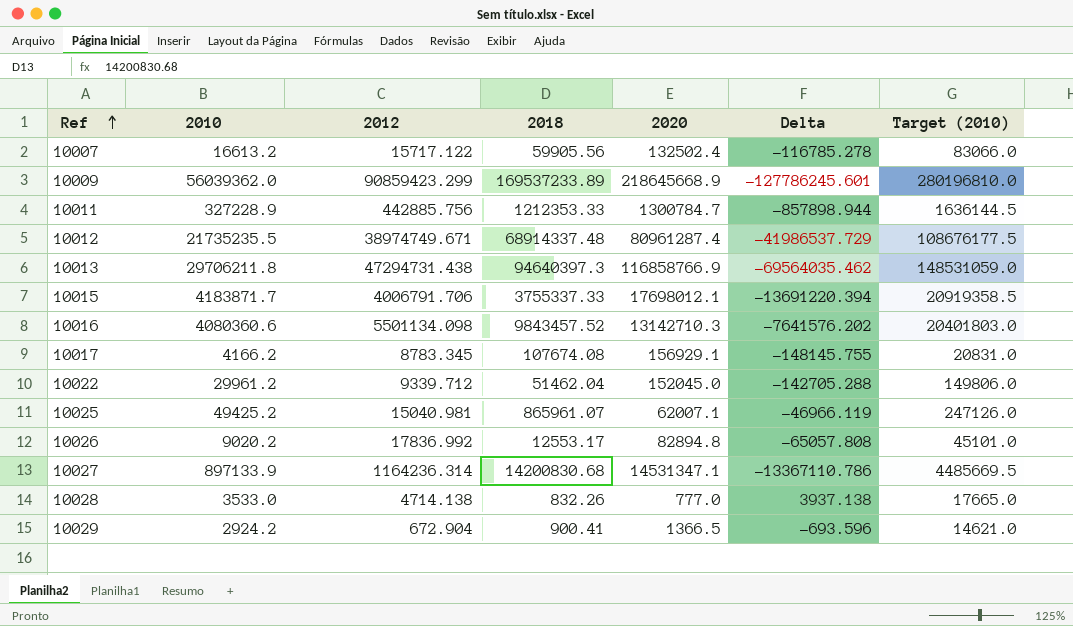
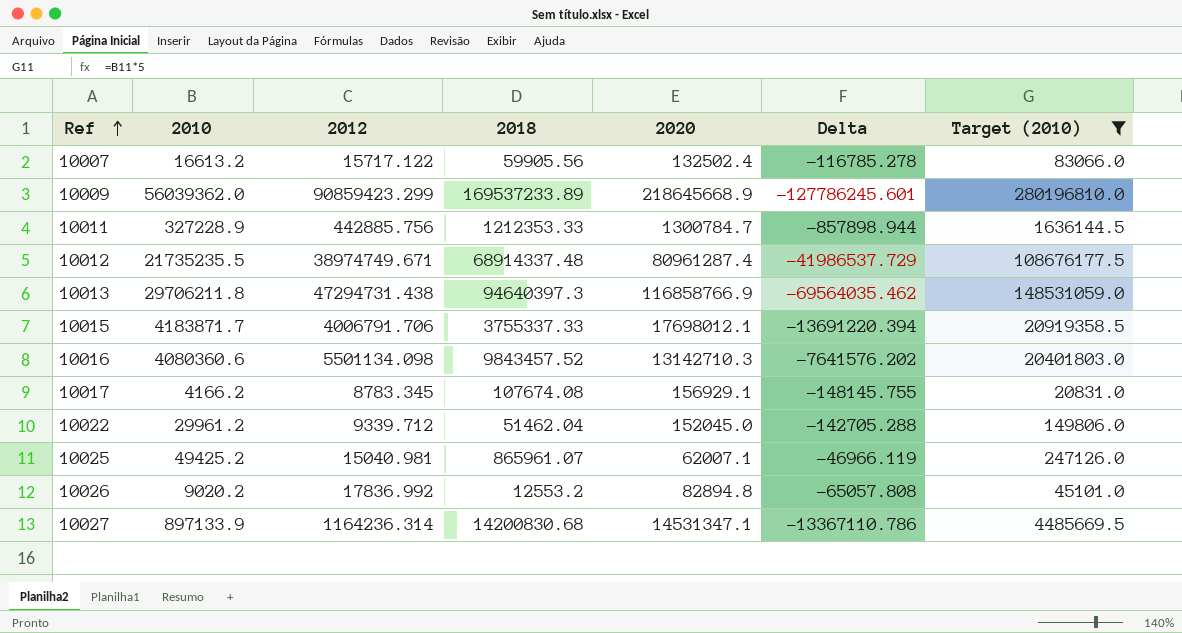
filter: none -> Target (2010) >= 20831.0
10026 | 2018: 12553.17 -> 12553.2

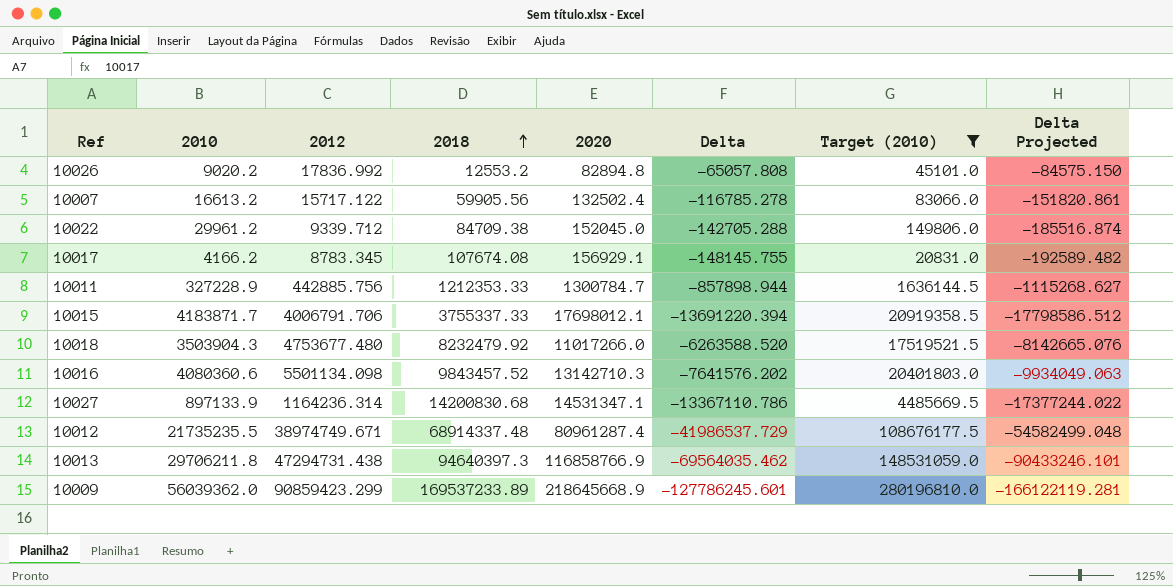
row order: Ref ascending -> 2018 ascending
column Delta Projected | formula: none -> [Delta] * 1.3
row 10025: 49425.2 | 15040.981 | 865961.07 | 62007.1 | -46966.119 | 247126.0 -> none
10022 | 2018: 51462.04 -> 84709.38
row 10018: none -> 3503904.3 | 4753677.480 | 8232479.92 | 11017266.0 | -6263588.520 | 17519521.5 | -8142665.076

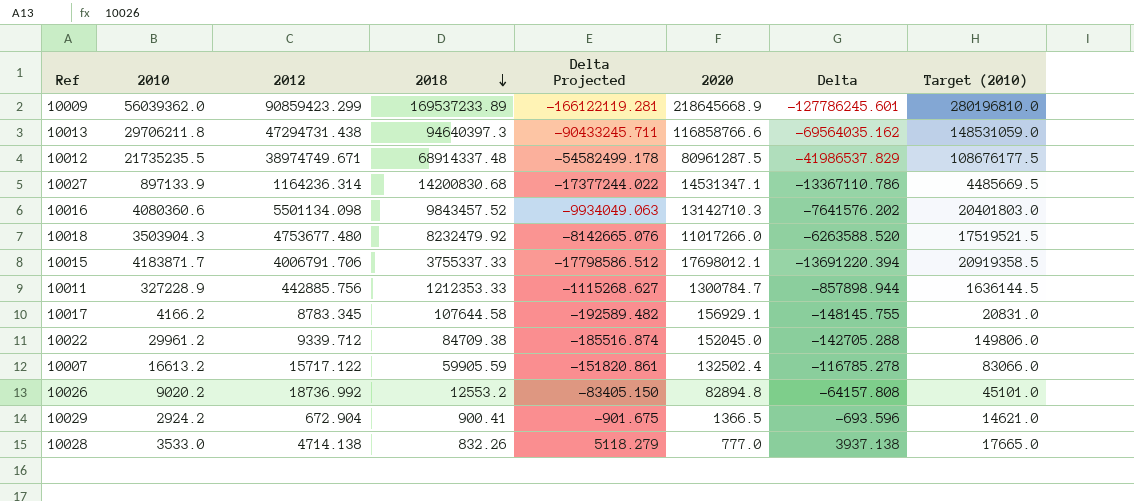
filter: Target (2010) >= 20831.0 -> none
row order: 2018 ascending -> 2018 descending
column Delta Projected | position: 8 -> 5
10013 | Delta Projected: -90433246.101 -> -90433245.711
10013 | 2020: 116858766.9 -> 116858766.6
10013 | Delta: -69564035.462 -> -69564035.162
10012 | Delta Projected: -54582499.048 -> -54582499.178
10012 | 2020: 80961287.4 -> 80961287.5
10012 | Delta: -41986537.729 -> -41986537.829
10017 | 2018: 107674.08 -> 107644.58
10007 | 2018: 59905.56 -> 59905.59
10026 | 2012: 17836.992 -> 18736.992
10026 | Delta Projected: -84575.150 -> -83405.150
10026 | Delta: -65057.808 -> -64157.808

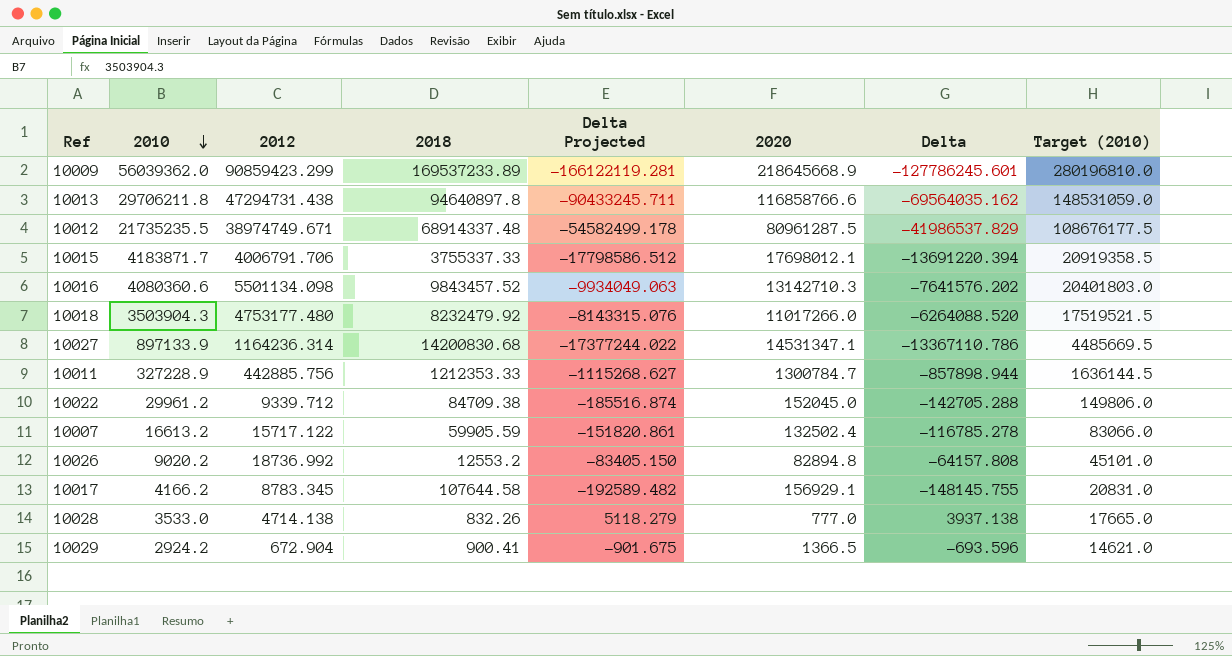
row order: 2018 descending -> 2010 descending
10013 | 2018: 94640397.3 -> 94640897.8
10018 | 2012: 4753677.480 -> 4753177.480
10018 | Delta Projected: -8142665.076 -> -8143315.076
10018 | Delta: -6263588.520 -> -6264088.520

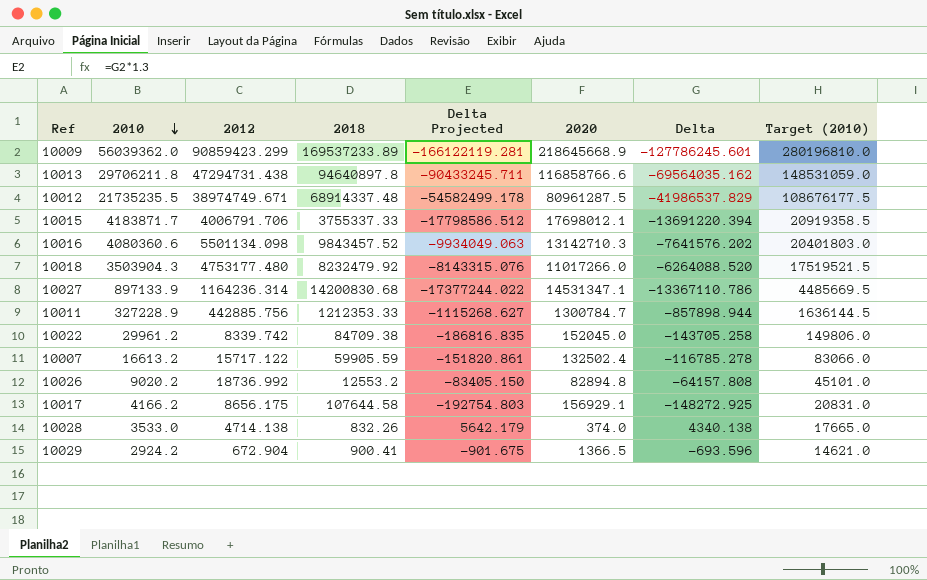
10022 | 2012: 9339.712 -> 8339.742
10022 | Delta Projected: -185516.874 -> -186816.835
10022 | Delta: -142705.288 -> -143705.258
10017 | 2012: 8783.345 -> 8656.175
10017 | Delta Projected: -192589.482 -> -192754.803
10017 | Delta: -148145.755 -> -148272.925
10028 | Delta Projected: 5118.279 -> 5642.179
10028 | 2020: 777.0 -> 374.0
10028 | Delta: 3937.138 -> 4340.138

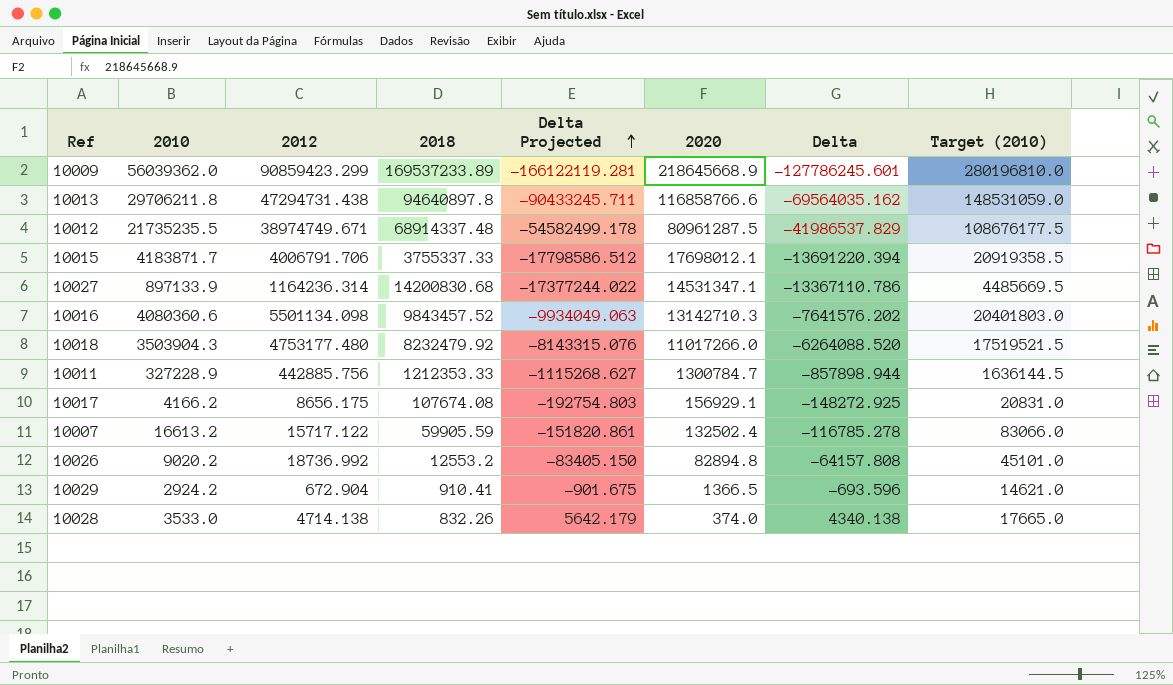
row order: 2010 descending -> Delta Projected ascending
row 10022: 29961.2 | 8339.742 | 84709.38 | -186816.835 | 152045.0 | -143705.258 | 149806.0 -> none
10017 | 2018: 107644.58 -> 107674.08
10029 | 2018: 900.41 -> 910.41

